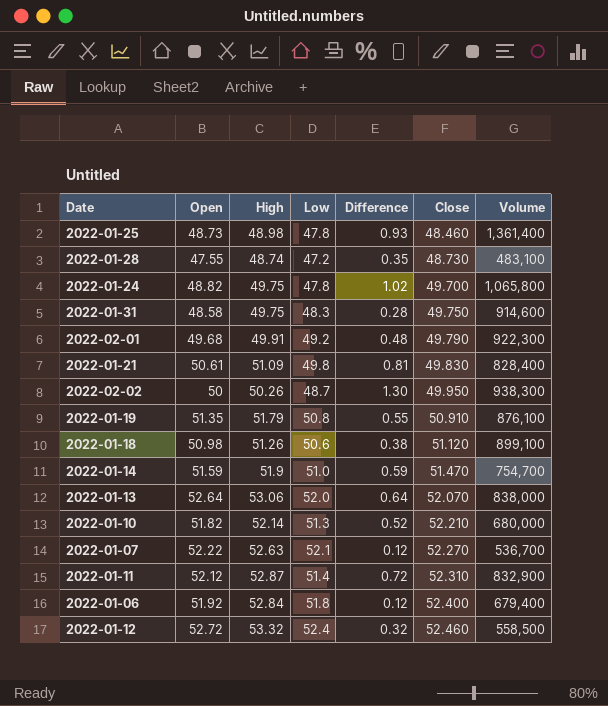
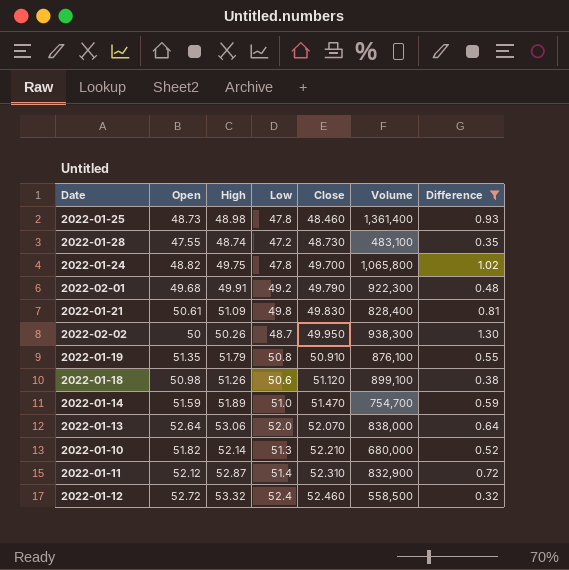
filter: none -> Difference >= 0.32
column Difference | position: 5 -> 7
2022-01-14 | High: 51.9 -> 51.89

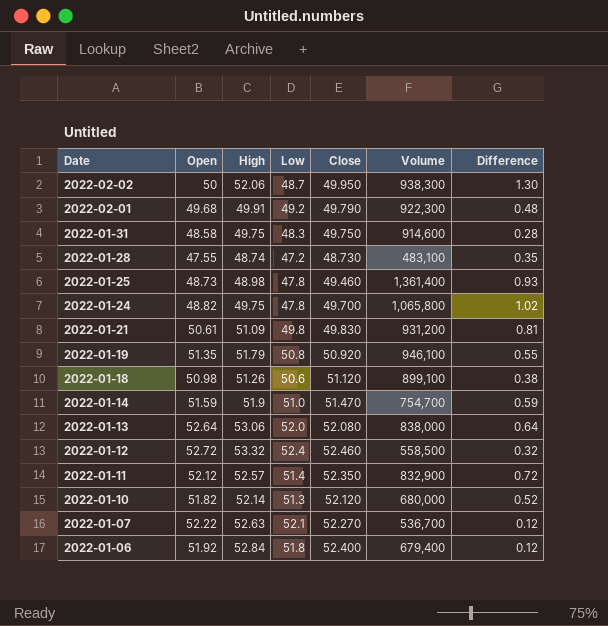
filter: Difference >= 0.32 -> none
row order: Close ascending -> Date descending
2022-02-02 | High: 50.26 -> 52.06
2022-01-25 | Close: 48.460 -> 49.460
2022-01-21 | Volume: 828,400 -> 931,200
2022-01-19 | Close: 50.910 -> 50.920
2022-01-19 | Volume: 876,100 -> 946,100
2022-01-14 | High: 51.89 -> 51.9
2022-01-13 | Close: 52.070 -> 52.080
2022-01-11 | High: 52.87 -> 52.57
2022-01-11 | Close: 52.310 -> 52.350
2022-01-10 | Close: 52.210 -> 52.120

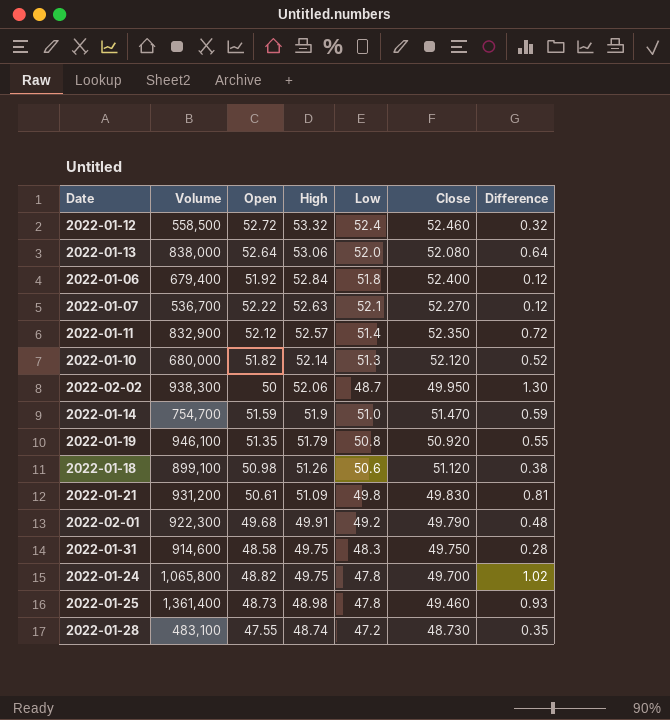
row order: Date descending -> High descending
column Volume | position: 6 -> 2

